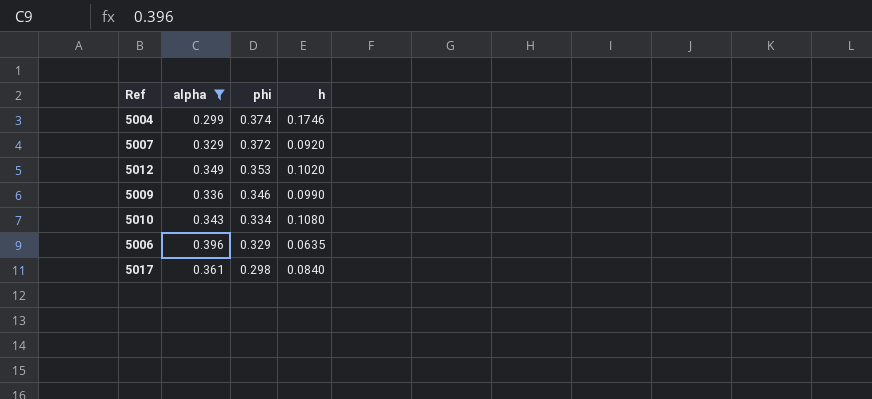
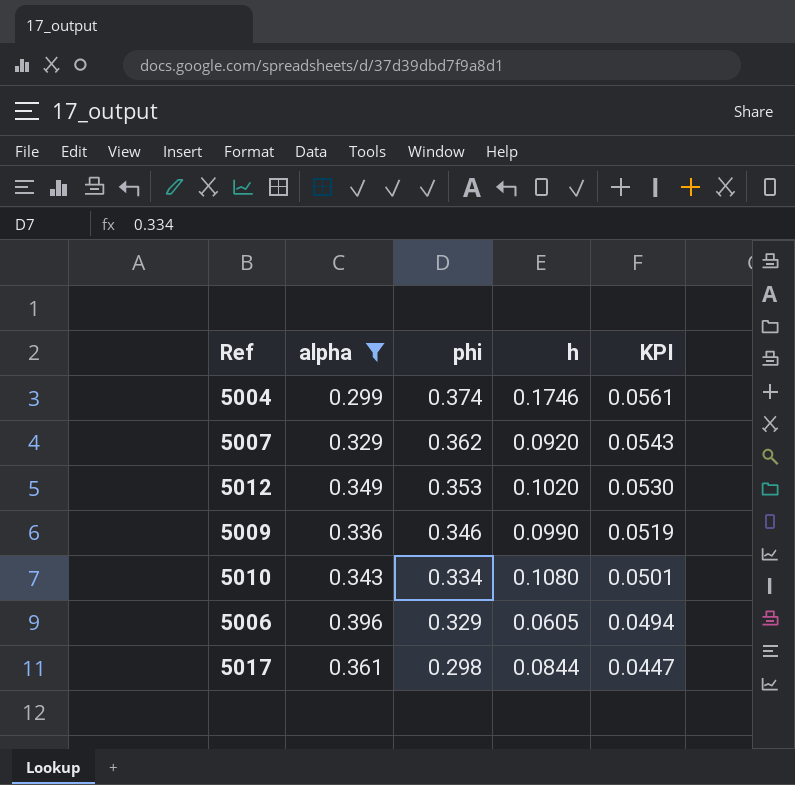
column KPI | formula: none -> [phi] * 0.15
5007 | phi: 0.372 -> 0.362
5006 | h: 0.0635 -> 0.0605
5017 | h: 0.0840 -> 0.0844

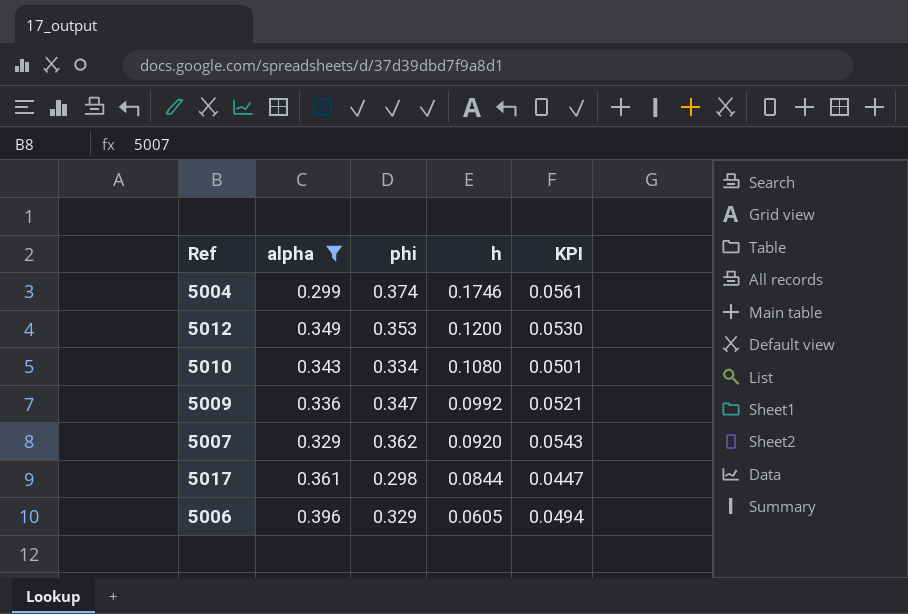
row order: phi descending -> h descending
5012 | h: 0.1020 -> 0.1200
5009 | phi: 0.346 -> 0.347
5009 | h: 0.0990 -> 0.0992
5009 | KPI: 0.0519 -> 0.0521

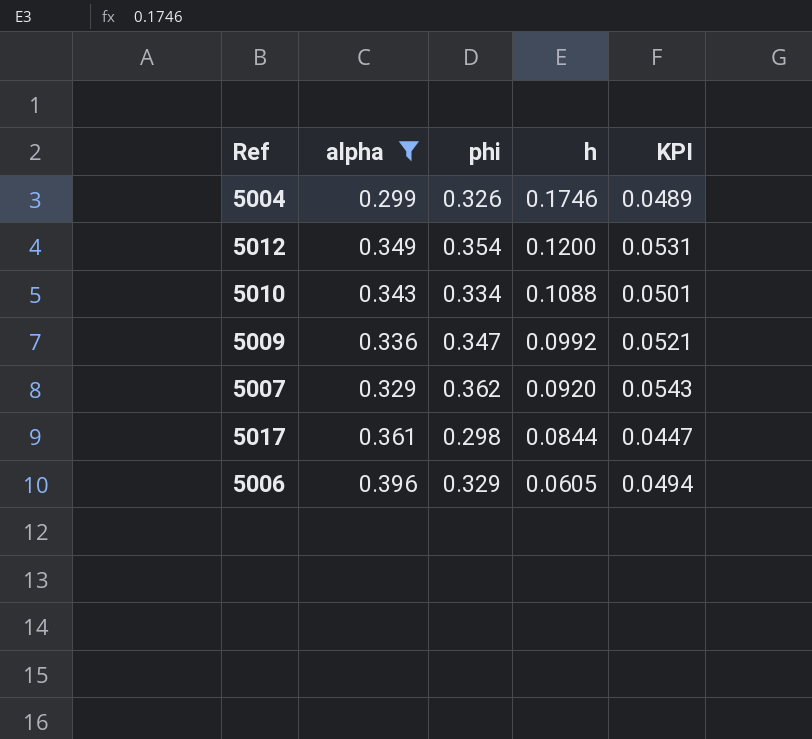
5004 | phi: 0.374 -> 0.326
5004 | KPI: 0.0561 -> 0.0489
5012 | phi: 0.353 -> 0.354
5012 | KPI: 0.0530 -> 0.0531
5010 | h: 0.1080 -> 0.1088

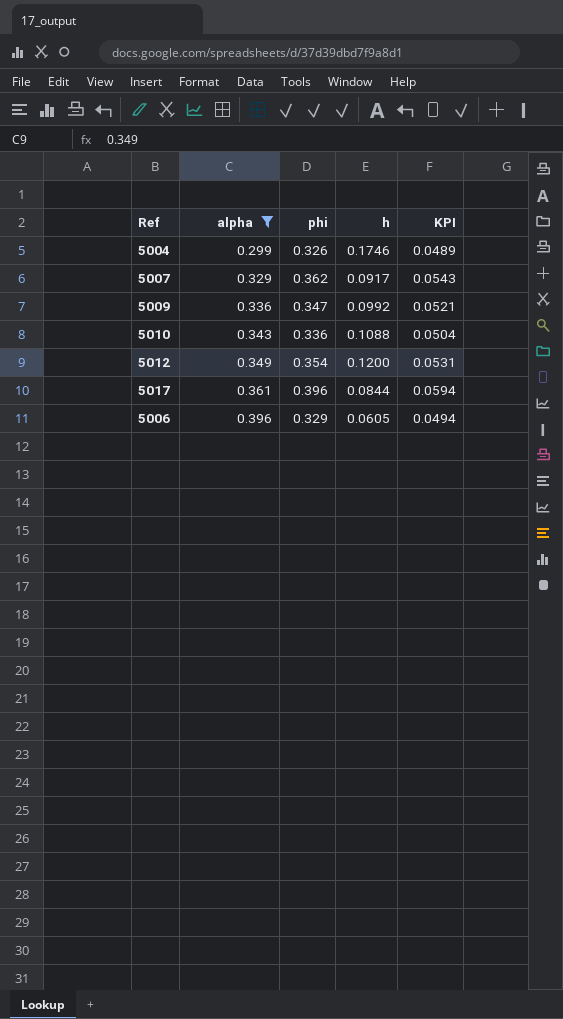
row order: h descending -> alpha ascending
5007 | h: 0.0920 -> 0.0917
5010 | phi: 0.334 -> 0.336
5010 | KPI: 0.0501 -> 0.0504
5017 | phi: 0.298 -> 0.396
5017 | KPI: 0.0447 -> 0.0594

